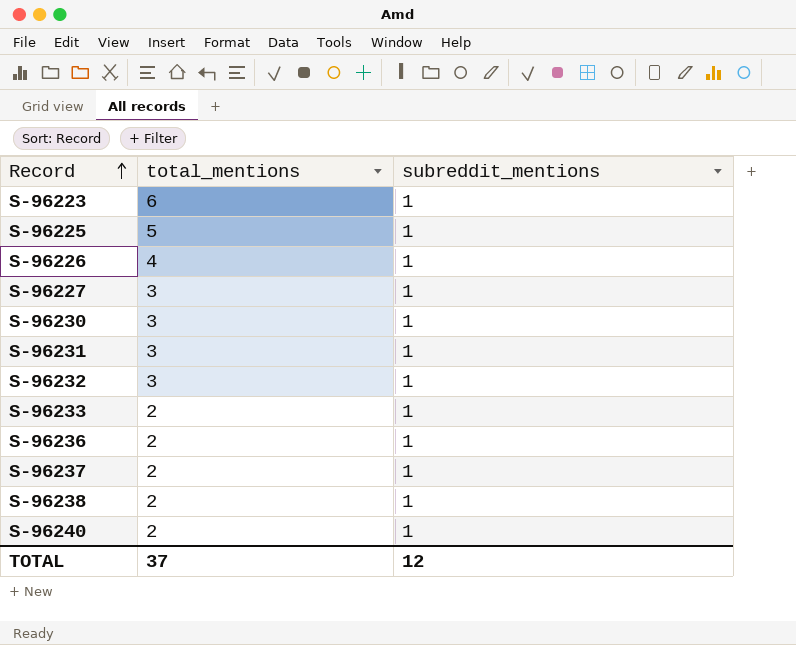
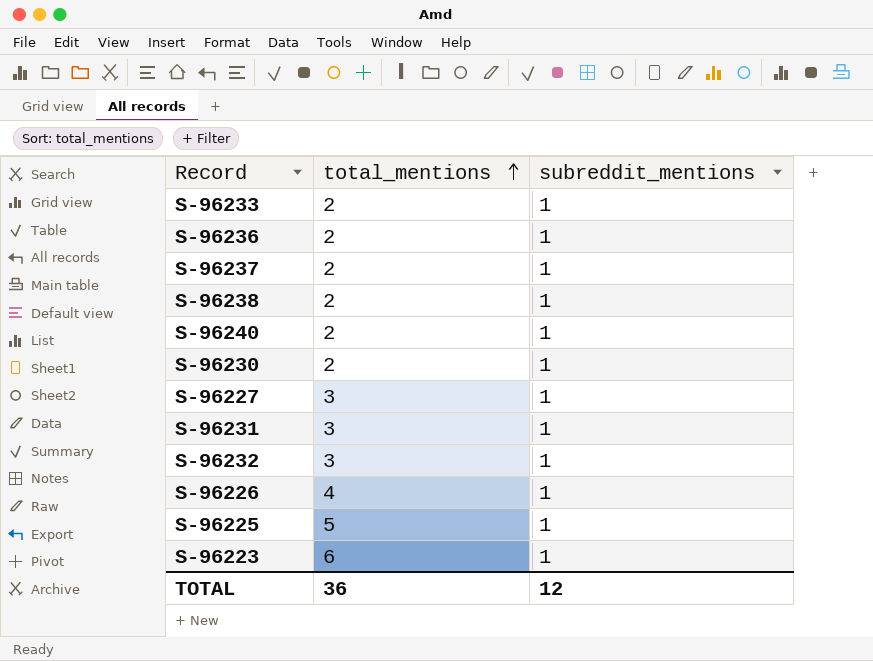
row order: Record ascending -> total_mentions ascending
S-96230 | total_mentions: 3 -> 2
TOTAL | total_mentions: 37 -> 36

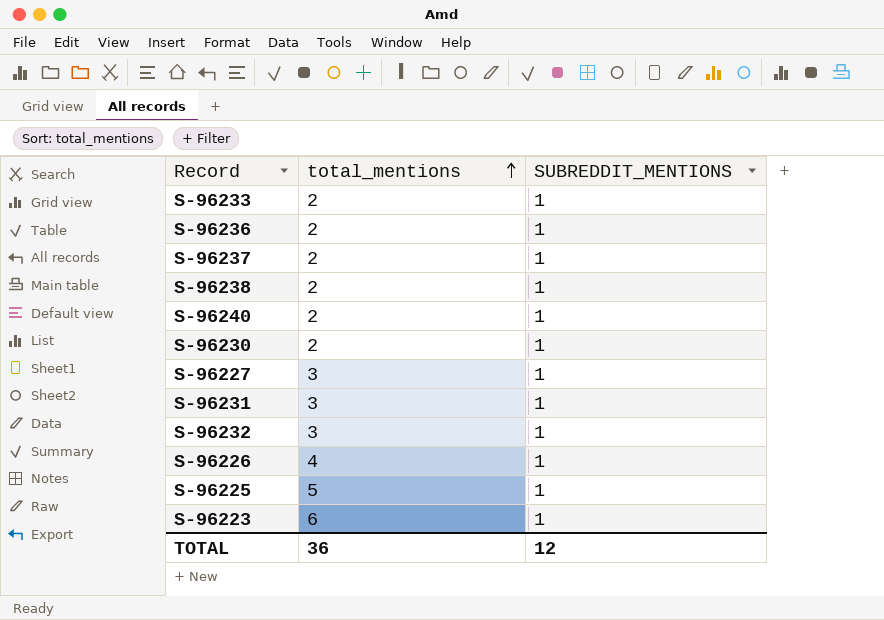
column name: subreddit_mentions -> SUBREDDIT_MENTIONS

